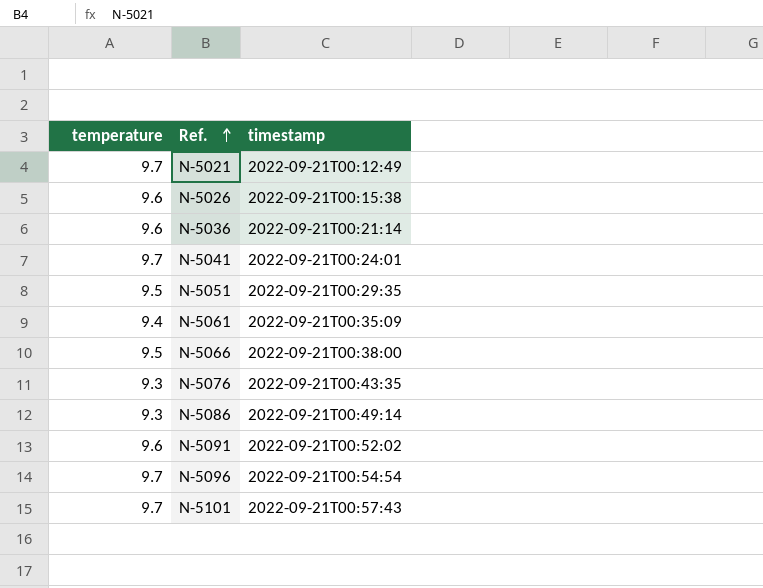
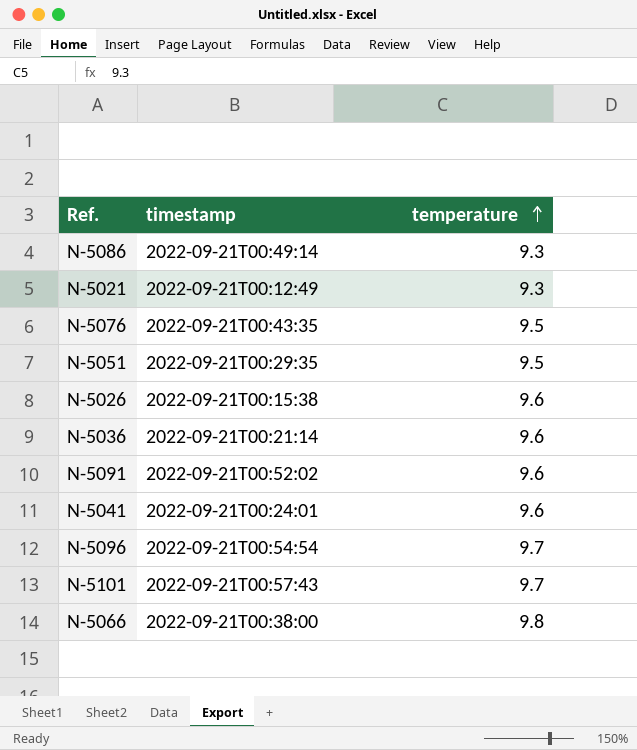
row order: Ref. ascending -> temperature ascending
column temperature | position: 1 -> 3
row N-5061: 9.4 | 2022-09-21T00:35:09 -> none
N-5021 | temperature: 9.7 -> 9.3
N-5076 | temperature: 9.3 -> 9.5
N-5041 | temperature: 9.7 -> 9.6
N-5066 | temperature: 9.5 -> 9.8

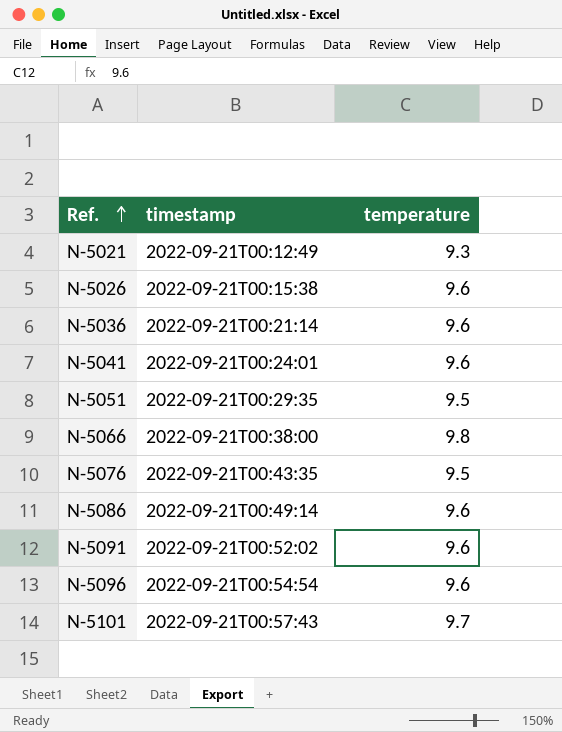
row order: temperature ascending -> Ref. ascending
N-5086 | temperature: 9.3 -> 9.6
N-5096 | temperature: 9.7 -> 9.6

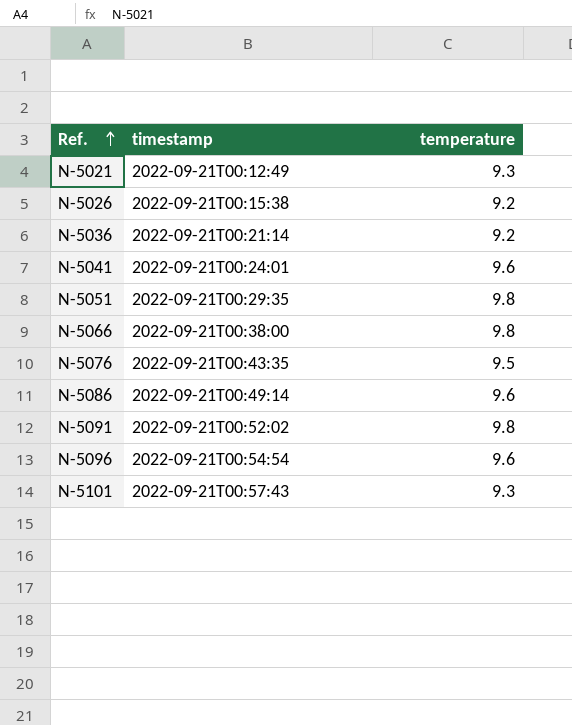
N-5026 | temperature: 9.6 -> 9.2
N-5036 | temperature: 9.6 -> 9.2
N-5051 | temperature: 9.5 -> 9.8
N-5091 | temperature: 9.6 -> 9.8
N-5101 | temperature: 9.7 -> 9.3

